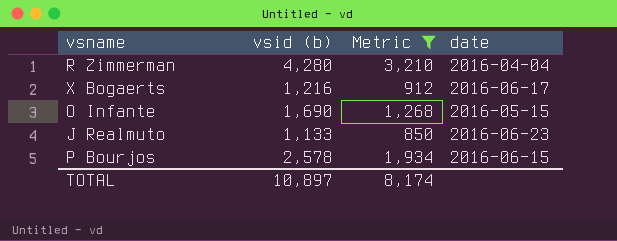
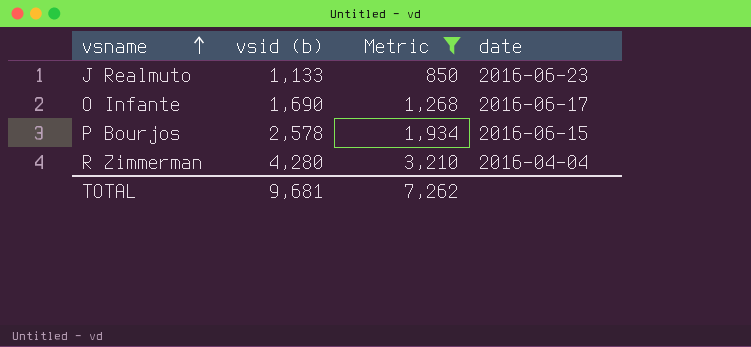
row order: none -> vsname ascending
row X Bogaerts: 1,216 | 912 | 2016-06-17 -> none
O Infante | date: 2016-05-15 -> 2016-06-17
TOTAL | vsid (b): 10,897 -> 9,681
TOTAL | Metric: 8,174 -> 7,262

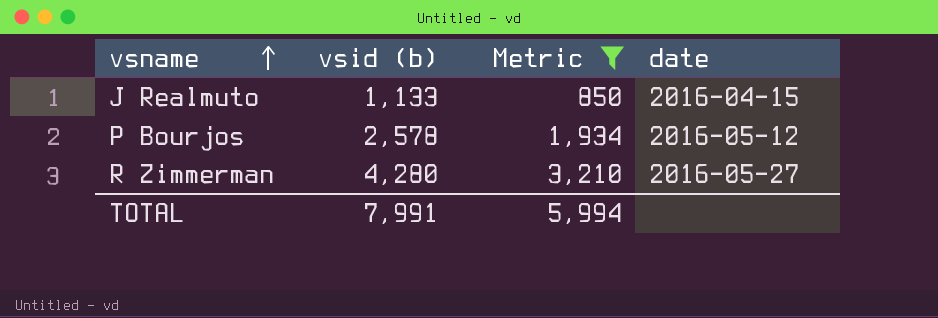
row O Infante: 1,690 | 1,268 | 2016-06-17 -> none
J Realmuto | date: 2016-06-23 -> 2016-04-15
P Bourjos | date: 2016-06-15 -> 2016-05-12
R Zimmerman | date: 2016-04-04 -> 2016-05-27
TOTAL | vsid (b): 9,681 -> 7,991
TOTAL | Metric: 7,262 -> 5,994

